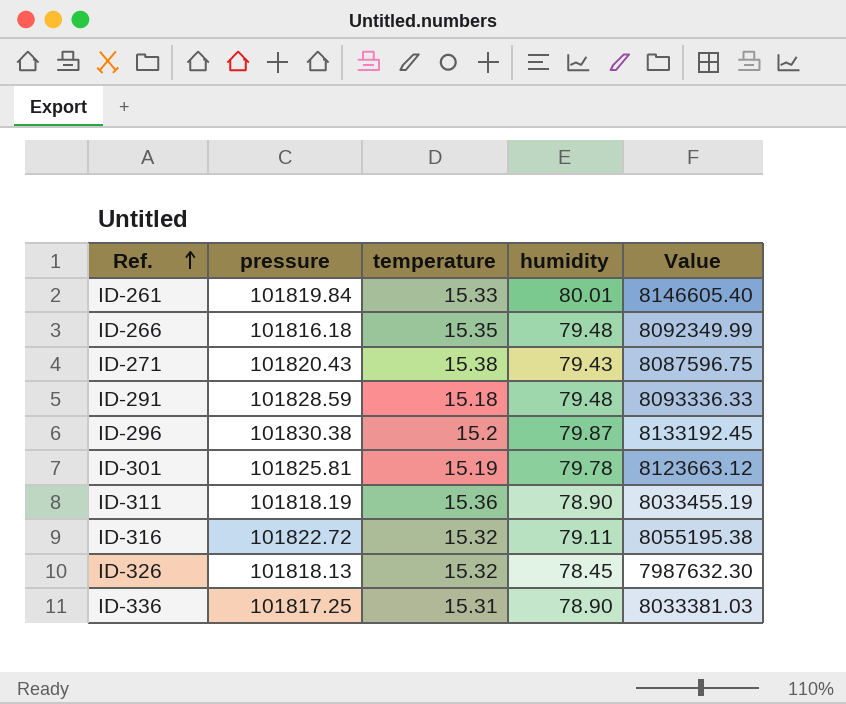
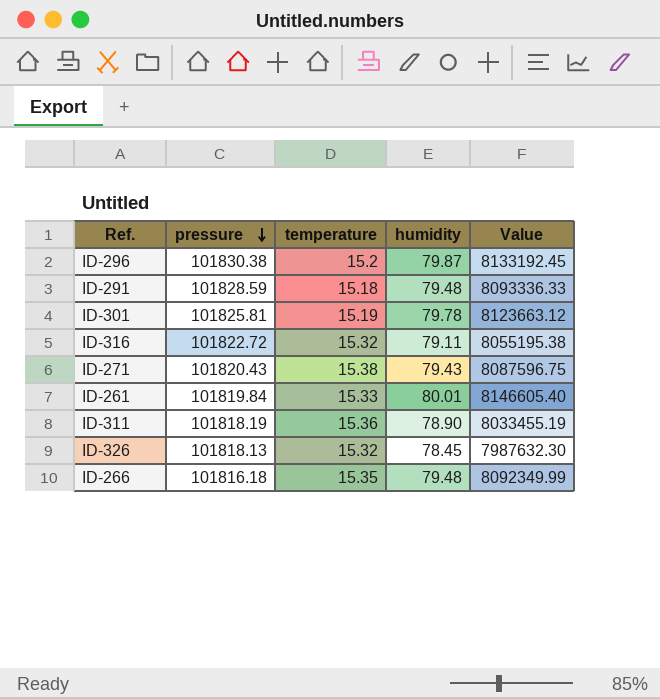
row order: Ref. ascending -> pressure descending
row ID-336: 101817.25 | 15.31 | 78.90 | 8033381.03 -> none

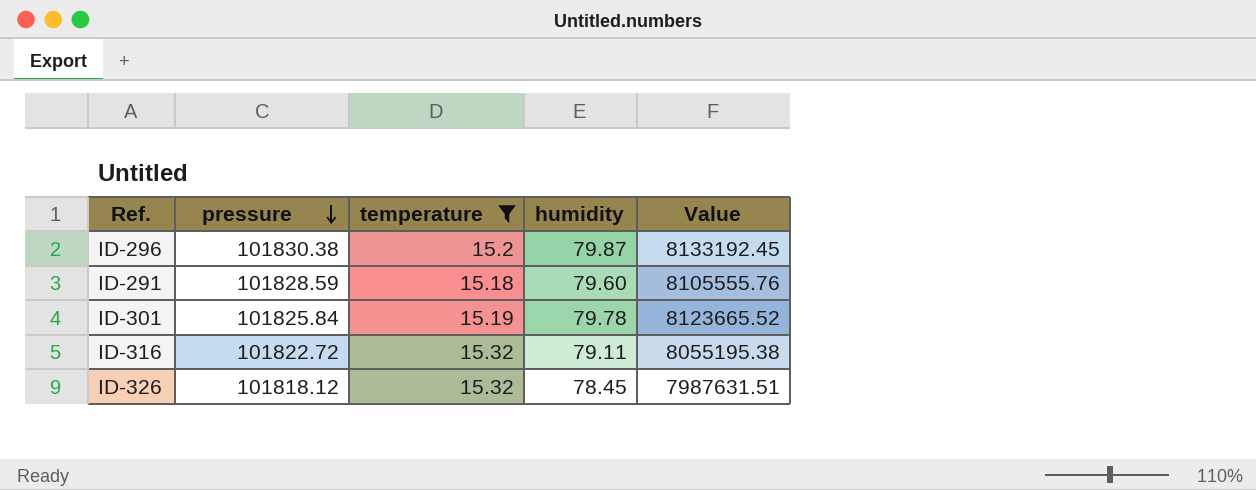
filter: none -> temperature <= 15.32
ID-291 | humidity: 79.48 -> 79.60
ID-291 | Value: 8093336.33 -> 8105555.76
ID-301 | pressure: 101825.81 -> 101825.84
ID-301 | Value: 8123663.12 -> 8123665.52
ID-326 | pressure: 101818.13 -> 101818.12
ID-326 | Value: 7987632.30 -> 7987631.51

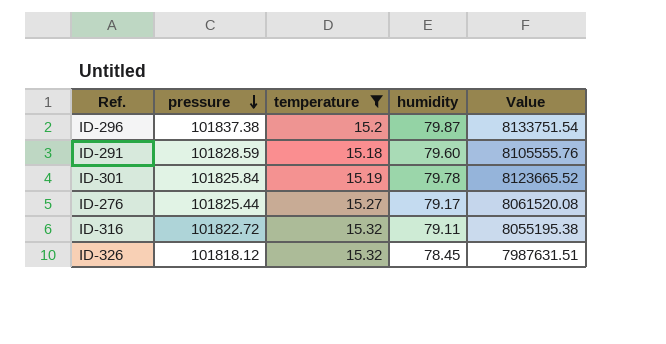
ID-296 | pressure: 101830.38 -> 101837.38
ID-296 | Value: 8133192.45 -> 8133751.54
row ID-276: none -> 101825.44 | 15.27 | 79.17 | 8061520.08

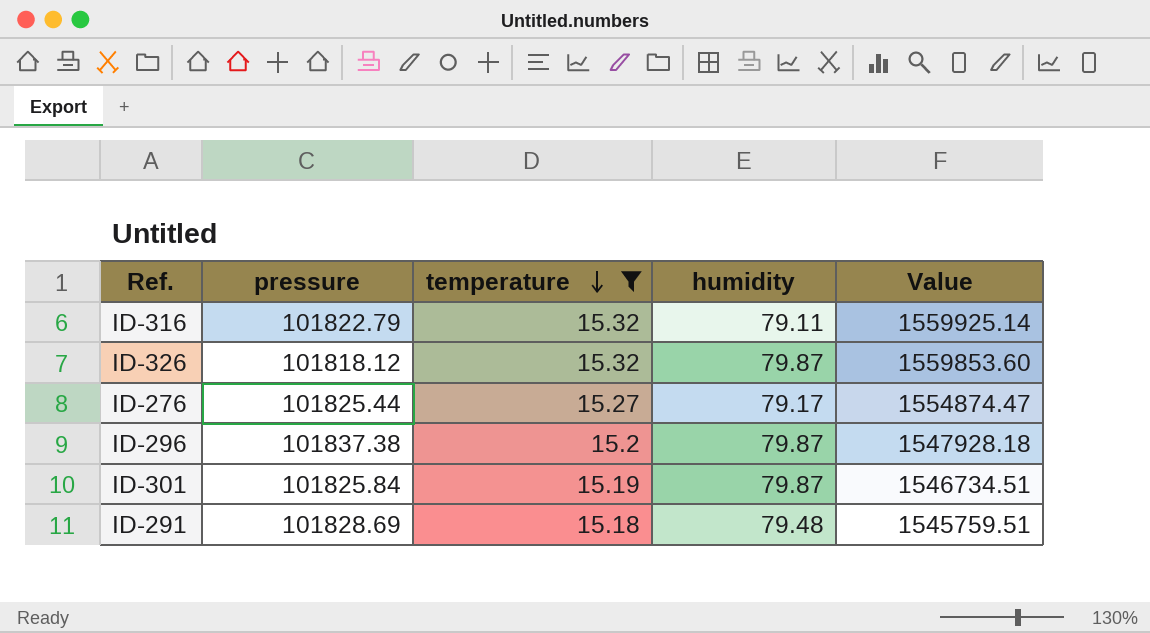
row order: pressure descending -> temperature descending
column Value | formula: [pressure] * [humidity] -> [pressure] * [temperature]
ID-316 | pressure: 101822.72 -> 101822.79
ID-326 | humidity: 78.45 -> 79.87
ID-301 | humidity: 79.78 -> 79.87
ID-291 | pressure: 101828.59 -> 101828.69
ID-291 | humidity: 79.60 -> 79.48

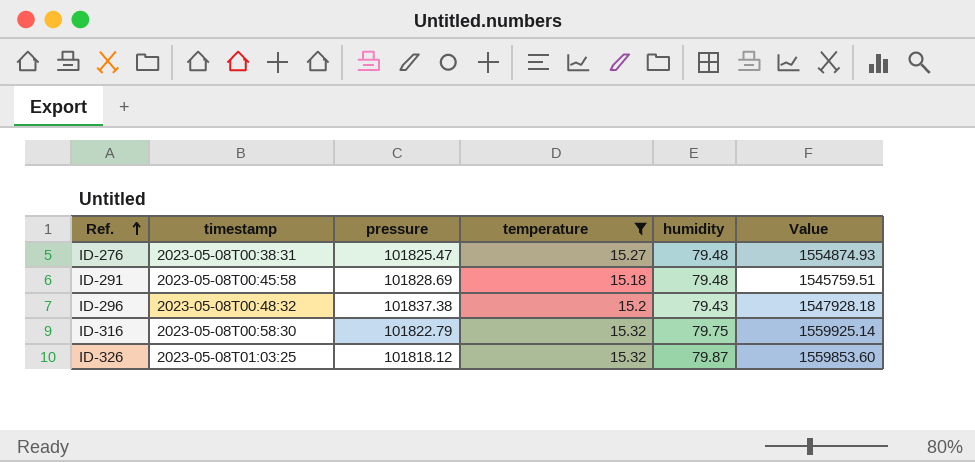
row order: temperature descending -> Ref. ascending
column timestamp | position: none -> 2
row ID-301: 101825.84 | 15.19 | 79.87 | 1546734.51 -> none
ID-276 | pressure: 101825.44 -> 101825.47
ID-276 | humidity: 79.17 -> 79.48
ID-276 | Value: 1554874.47 -> 1554874.93
ID-296 | humidity: 79.87 -> 79.43
ID-316 | humidity: 79.11 -> 79.75

